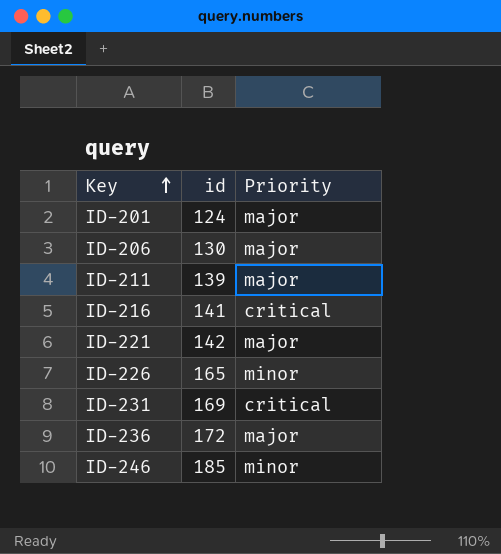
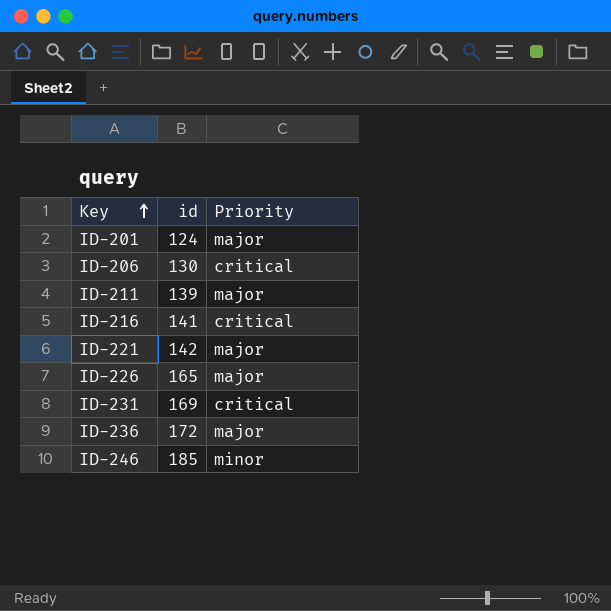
ID-206 | Priority: major -> critical
ID-226 | Priority: minor -> major

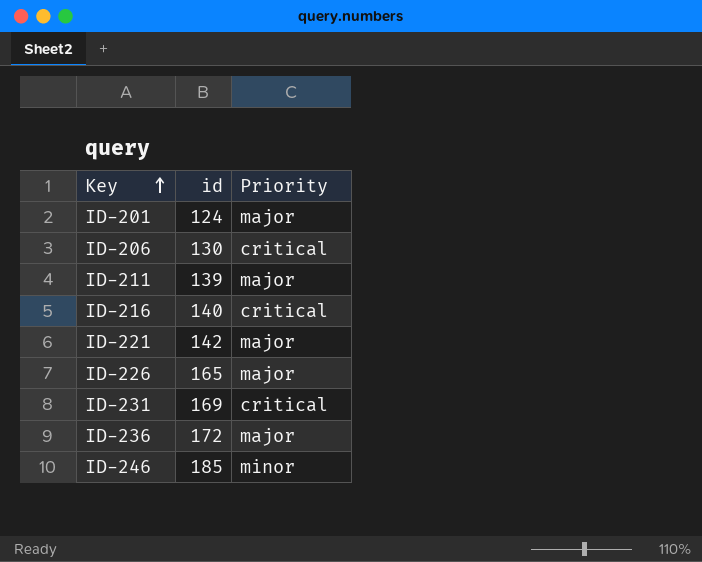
ID-216 | id: 141 -> 140

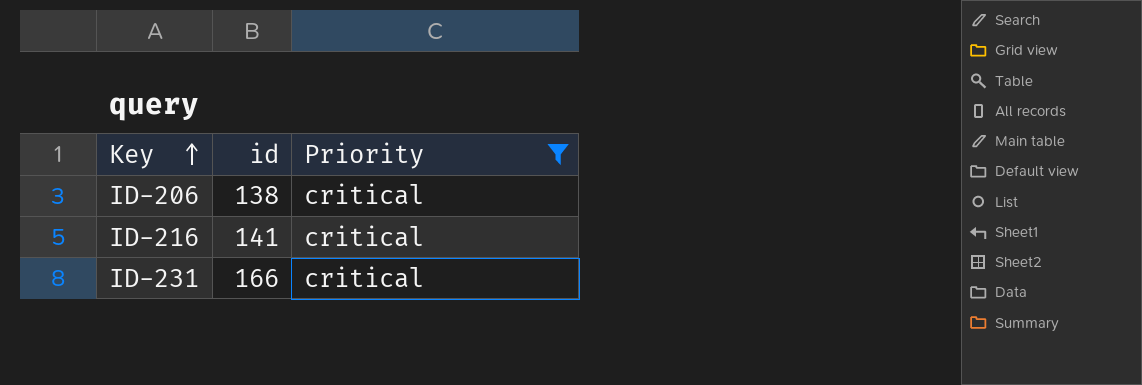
filter: none -> Priority = critical
ID-206 | id: 130 -> 138
ID-216 | id: 140 -> 141
ID-231 | id: 169 -> 166

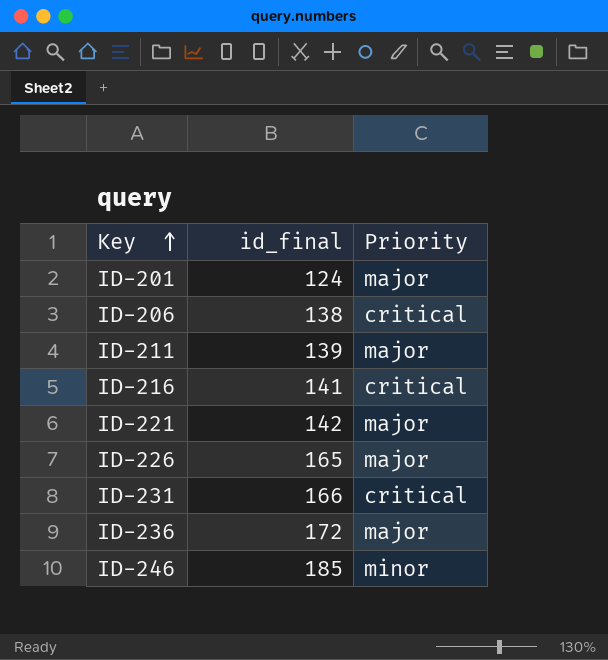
filter: Priority = critical -> none
column name: id -> id_final

